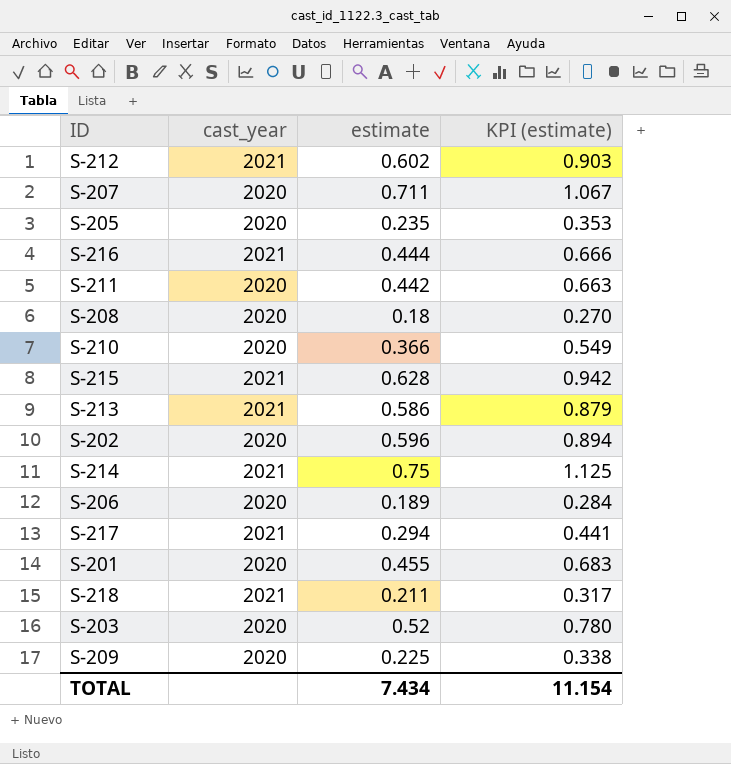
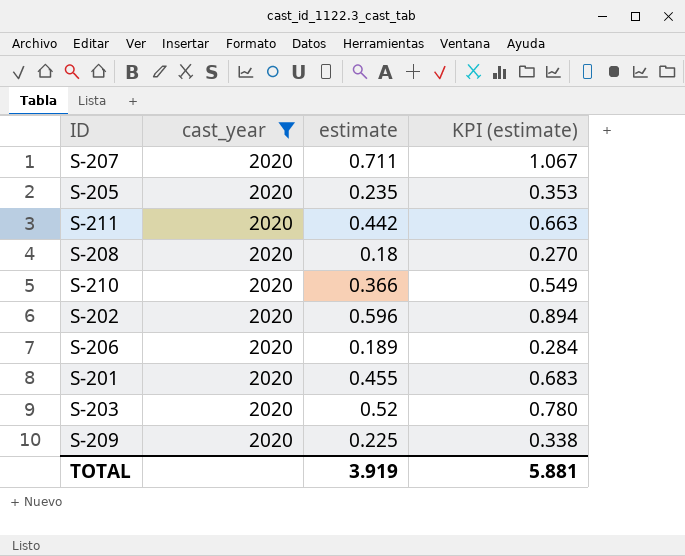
filter: none -> cast_year = 2020
TOTAL | estimate: 7.434 -> 3.919
TOTAL | KPI (estimate): 11.154 -> 5.881

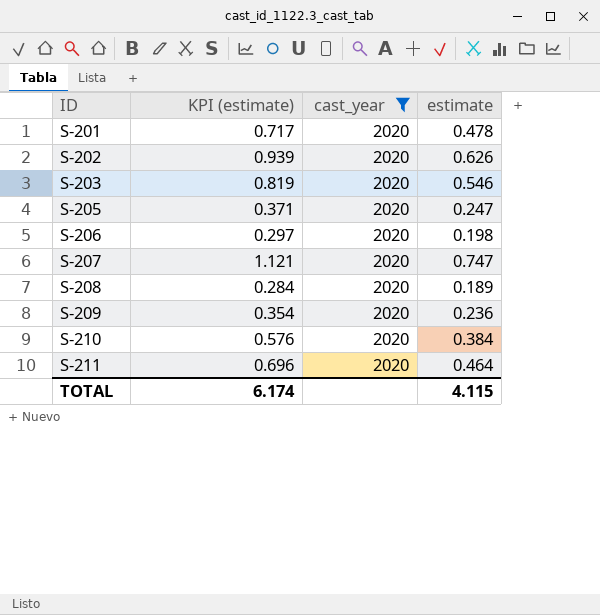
row order: none -> ID ascending
column KPI (estimate) | position: 4 -> 2
S-201 | KPI (estimate): 0.683 -> 0.717
S-201 | estimate: 0.455 -> 0.478
S-202 | KPI (estimate): 0.894 -> 0.939
S-202 | estimate: 0.596 -> 0.626
S-203 | KPI (estimate): 0.780 -> 0.819
S-203 | estimate: 0.52 -> 0.546
S-205 | KPI (estimate): 0.353 -> 0.371
S-205 | estimate: 0.235 -> 0.247
S-206 | KPI (estimate): 0.284 -> 0.297
S-206 | estimate: 0.189 -> 0.198
S-207 | KPI (estimate): 1.067 -> 1.121
S-207 | estimate: 0.711 -> 0.747
S-208 | KPI (estimate): 0.270 -> 0.284
S-208 | estimate: 0.18 -> 0.189
S-209 | KPI (estimate): 0.338 -> 0.354
S-209 | estimate: 0.225 -> 0.236
S-210 | KPI (estimate): 0.549 -> 0.576
S-210 | estimate: 0.366 -> 0.384
S-211 | KPI (estimate): 0.663 -> 0.696
S-211 | estimate: 0.442 -> 0.464
TOTAL | KPI (estimate): 5.881 -> 6.174
TOTAL | estimate: 3.919 -> 4.115

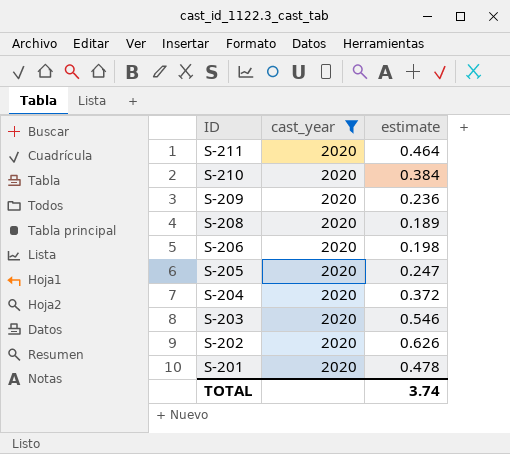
row order: ID ascending -> ID descending
column KPI (estimate) | formula: [estimate] * 1.5 -> none
row S-207: 1.121 | 2020 | 0.747 -> none
row S-204: none -> 2020 | 0.372
TOTAL | estimate: 4.115 -> 3.74

